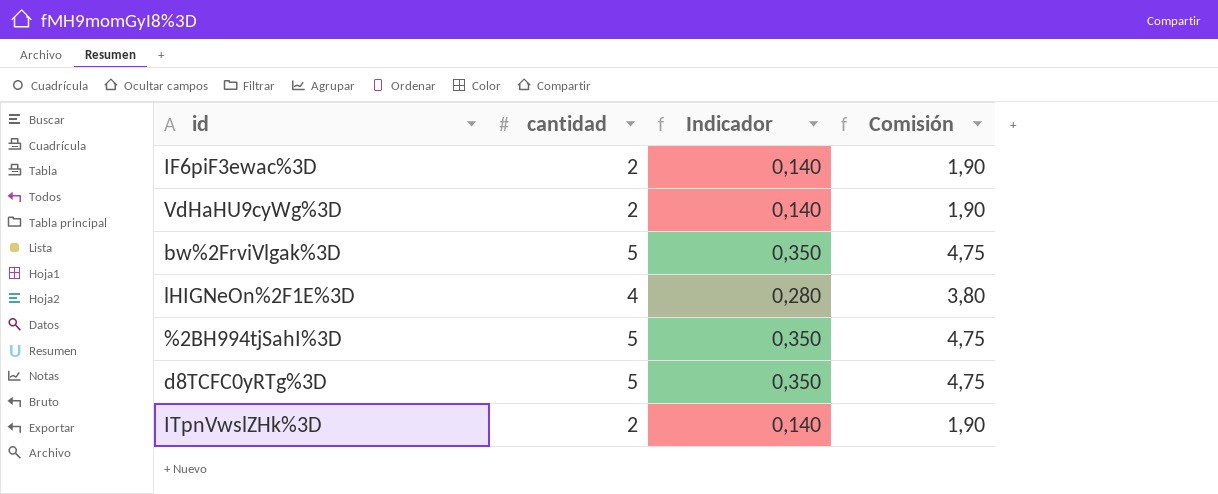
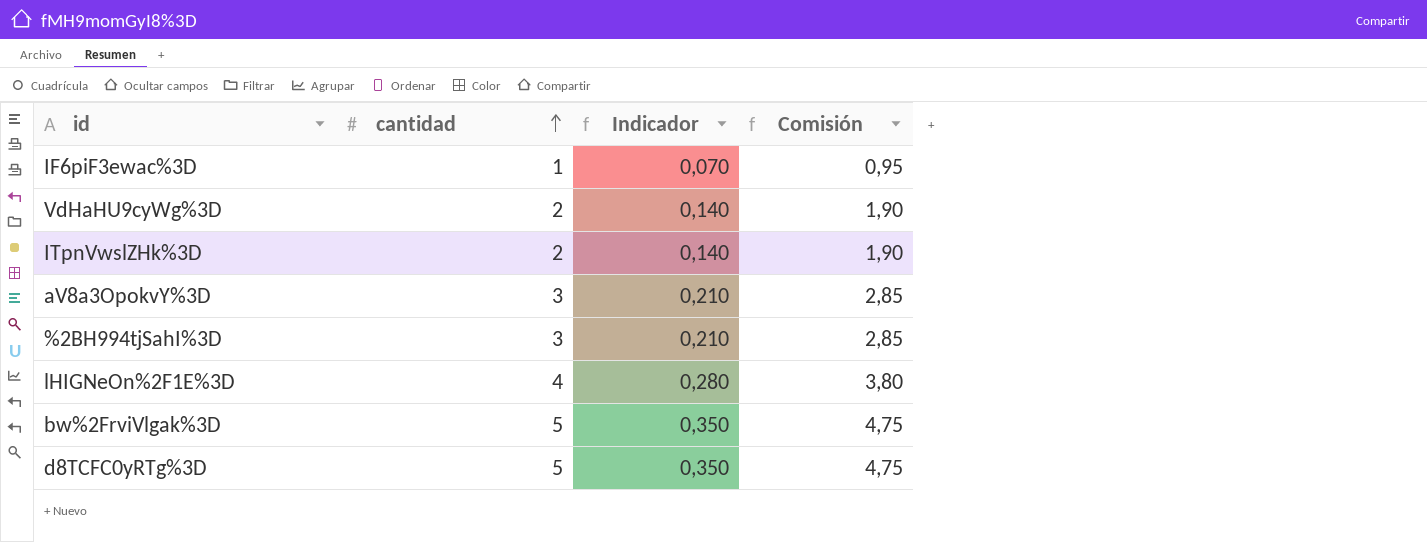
row order: none -> cantidad ascending
IF6piF3ewac%3D | cantidad: 2 -> 1
IF6piF3ewac%3D | Indicador: 0,140 -> 0,070
IF6piF3ewac%3D | Comisión: 1,90 -> 0,95
row aV8a3OpokvY%3D: none -> 3 | 0,210 | 2,85
%2BH994tjSahI%3D | cantidad: 5 -> 3
%2BH994tjSahI%3D | Indicador: 0,350 -> 0,210
%2BH994tjSahI%3D | Comisión: 4,75 -> 2,85

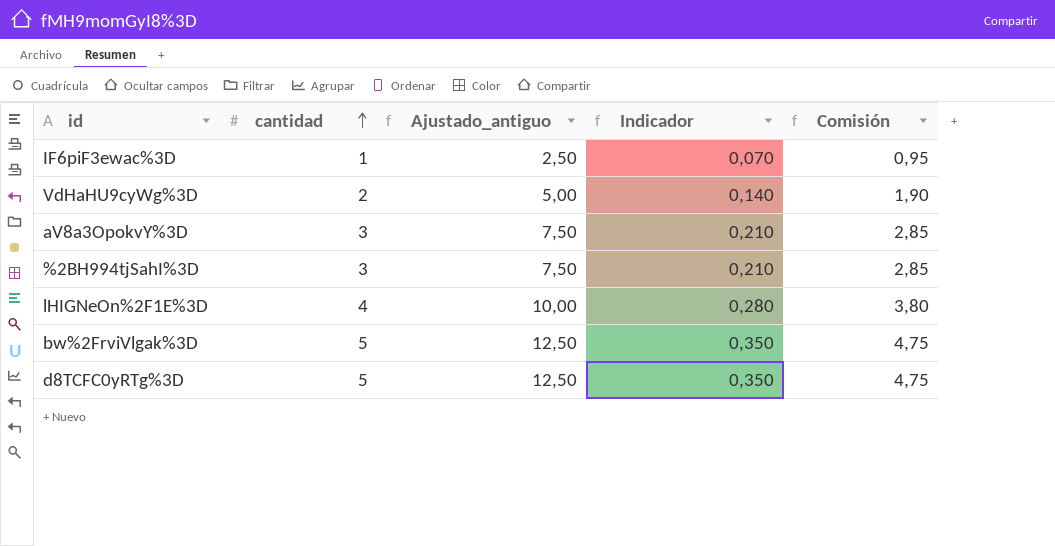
column Ajustado_antiguo | formula: none -> [cantidad] * 2,5
row ITpnVwslZHk%3D: 2 | 0,140 | 1,90 -> none

